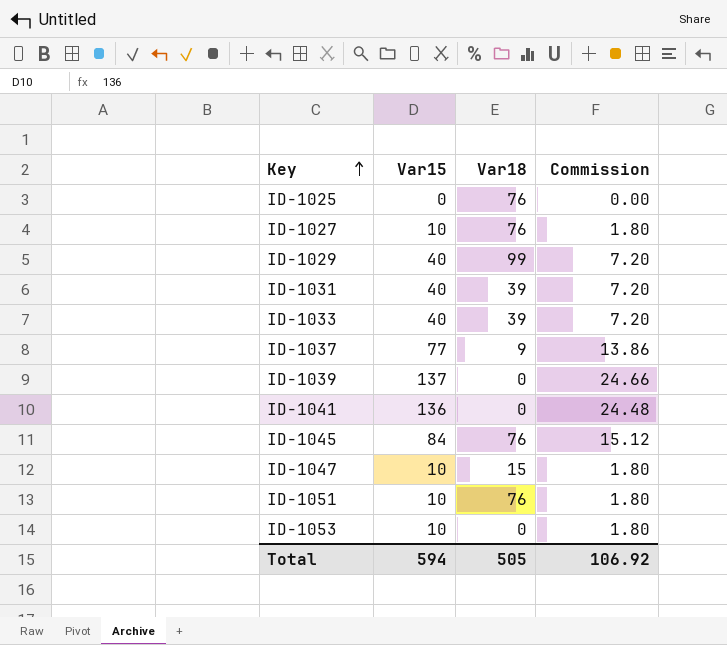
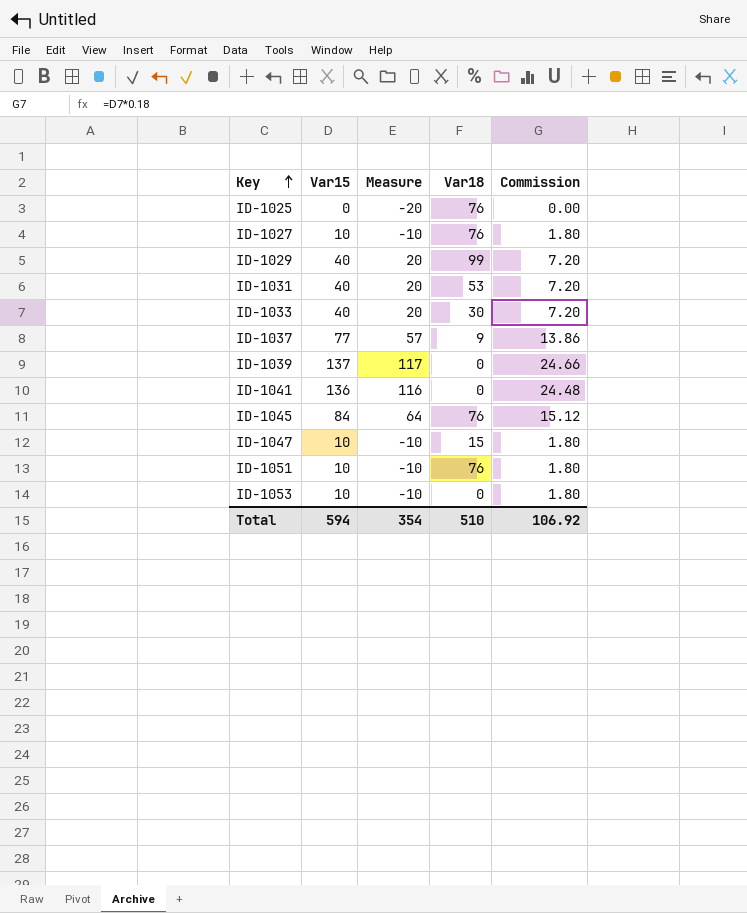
column Measure | formula: none -> [Var15] - 20
ID-1031 | Var18: 39 -> 53
ID-1033 | Var18: 39 -> 30
Total | Var18: 505 -> 510

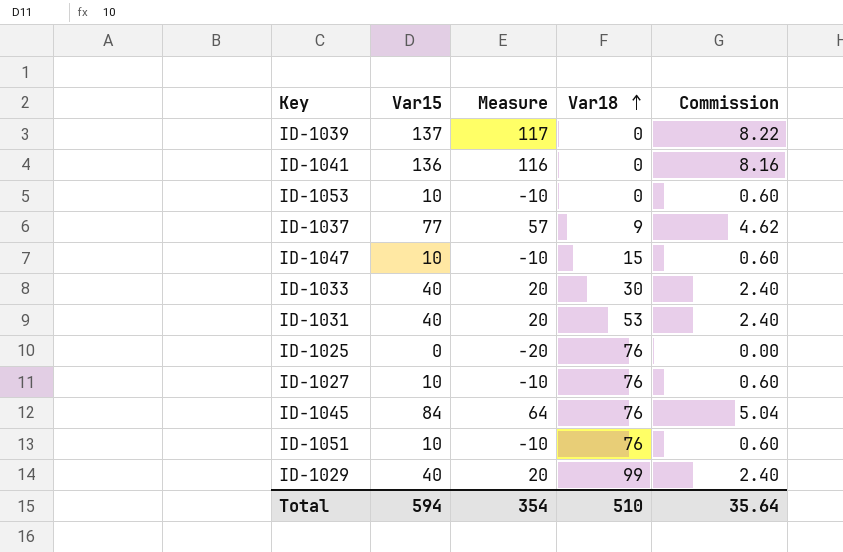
row order: Key ascending -> Var18 ascending
column Commission | formula: [Var15] * 0.18 -> [Var15] * 0.06
Total | Commission: 106.92 -> 35.64

